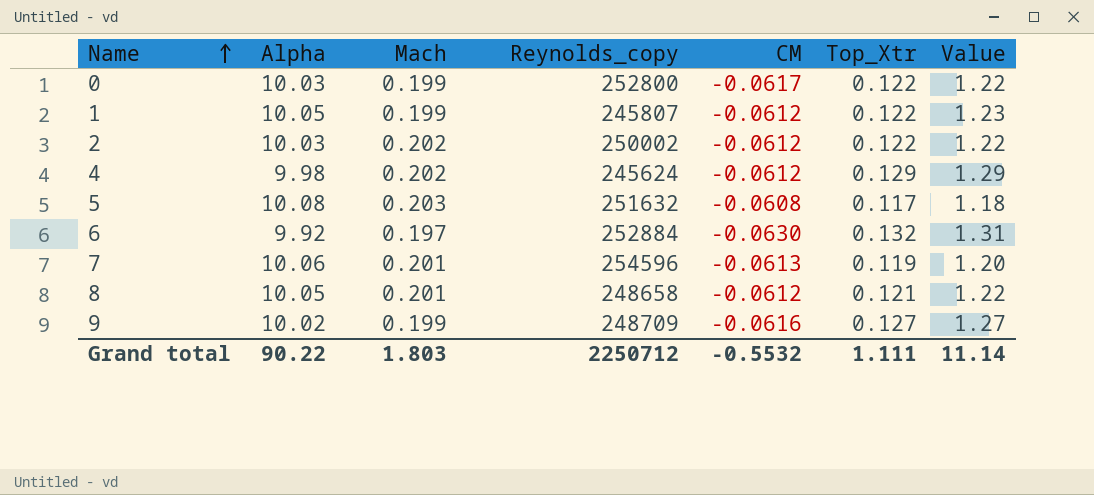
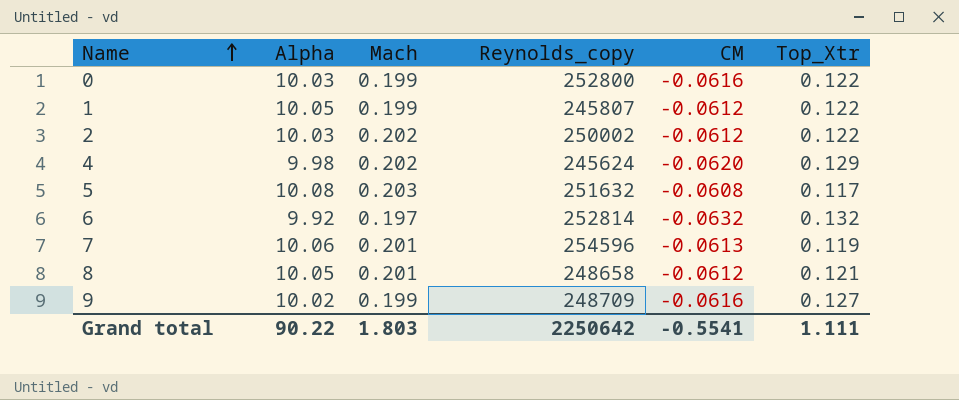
column Value | formula: [Alpha] * [Top_Xtr] -> none
0 | CM: -0.0617 -> -0.0616
4 | CM: -0.0612 -> -0.0620
6 | Reynolds_copy: 252884 -> 252814
6 | CM: -0.0630 -> -0.0632
Grand total | Reynolds_copy: 2250712 -> 2250642
Grand total | CM: -0.5532 -> -0.5541

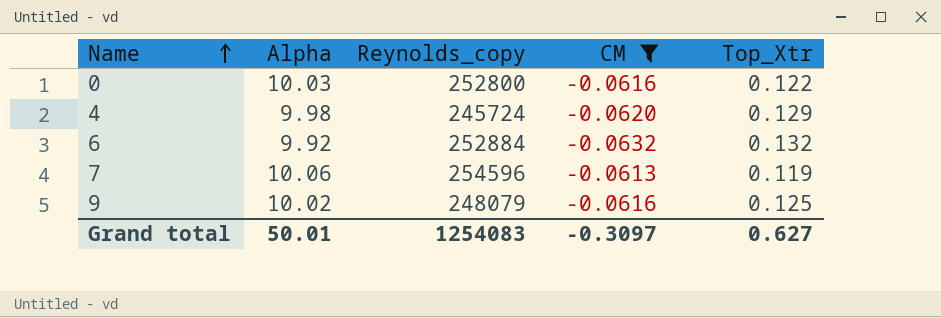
filter: none -> CM <= -0.0613
column Mach | position: 3 -> none
4 | Reynolds_copy: 245624 -> 245724
6 | Reynolds_copy: 252814 -> 252884
9 | Reynolds_copy: 248709 -> 248079
9 | Top_Xtr: 0.127 -> 0.125
Grand total | Alpha: 90.22 -> 50.01
Grand total | Reynolds_copy: 2250642 -> 1254083
Grand total | CM: -0.5541 -> -0.3097
Grand total | Top_Xtr: 1.111 -> 0.627

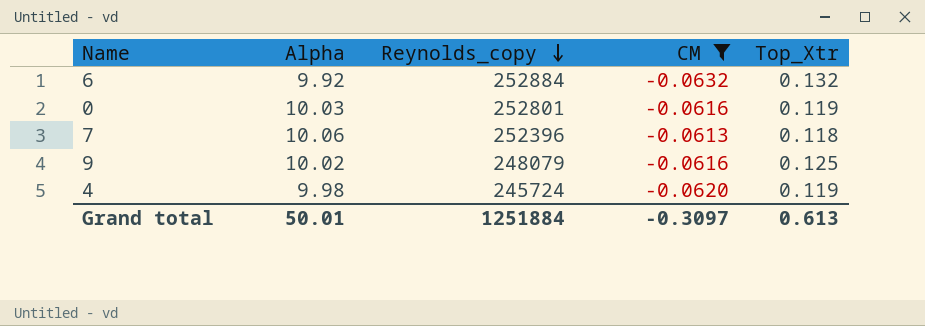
row order: Name ascending -> Reynolds_copy descending
0 | Reynolds_copy: 252800 -> 252801
0 | Top_Xtr: 0.122 -> 0.119
7 | Reynolds_copy: 254596 -> 252396
7 | Top_Xtr: 0.119 -> 0.118
4 | Top_Xtr: 0.129 -> 0.119
Grand total | Reynolds_copy: 1254083 -> 1251884
Grand total | Top_Xtr: 0.627 -> 0.613

